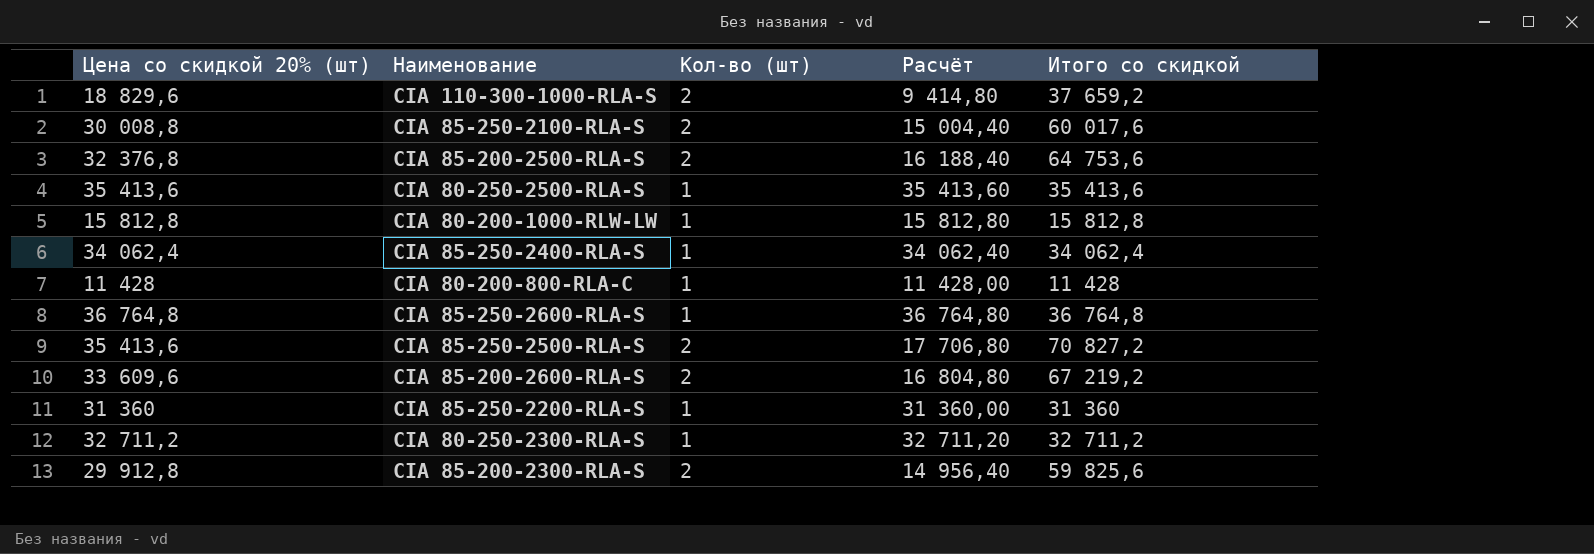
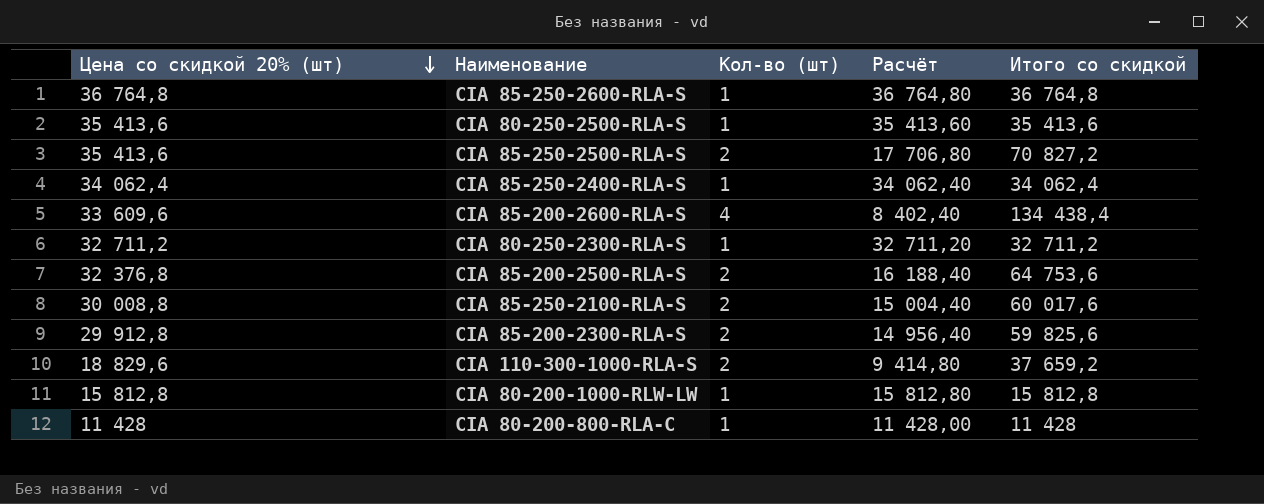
row order: none -> Цена со скидкой 20% (шт) descending
row CIA 85-250-2200-RLA-S: 31 360 | 1 | 31 360,00 | 31 360 -> none
CIA 85-200-2600-RLA-S | Кол-во (шт): 2 -> 4
CIA 85-200-2600-RLA-S | Расчёт: 16 804,80 -> 8 402,40
CIA 85-200-2600-RLA-S | Итого со скидкой: 67 219,2 -> 134 438,4

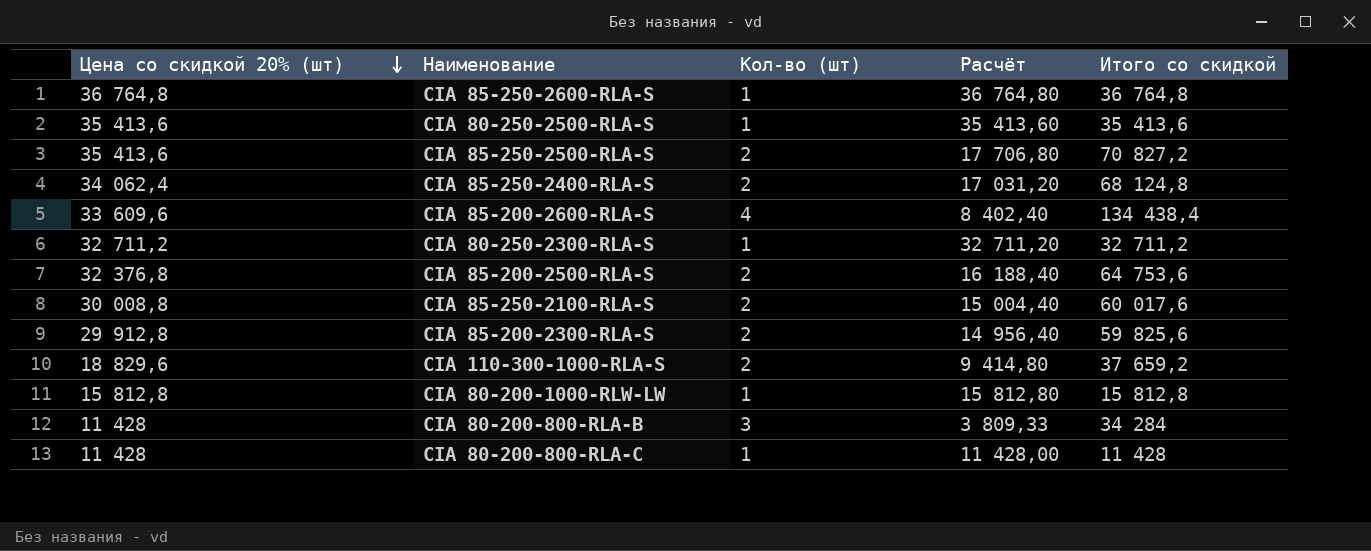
CIA 85-250-2400-RLA-S | Кол-во (шт): 1 -> 2
CIA 85-250-2400-RLA-S | Расчёт: 34 062,40 -> 17 031,20
CIA 85-250-2400-RLA-S | Итого со скидкой: 34 062,4 -> 68 124,8
row CIA 80-200-800-RLA-B: none -> 11 428 | 3 | 3 809,33 | 34 284

